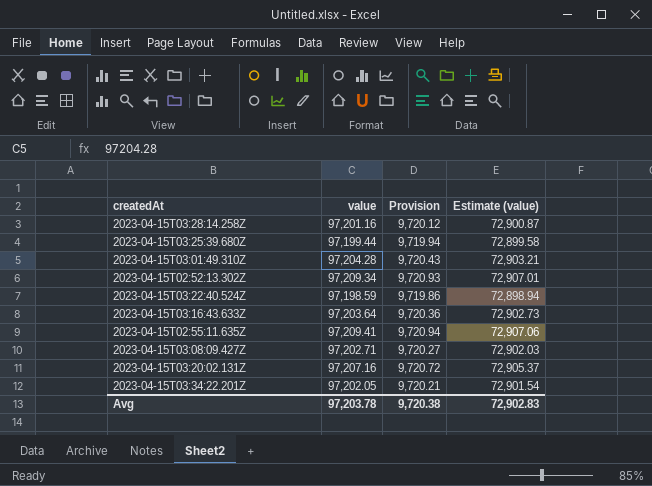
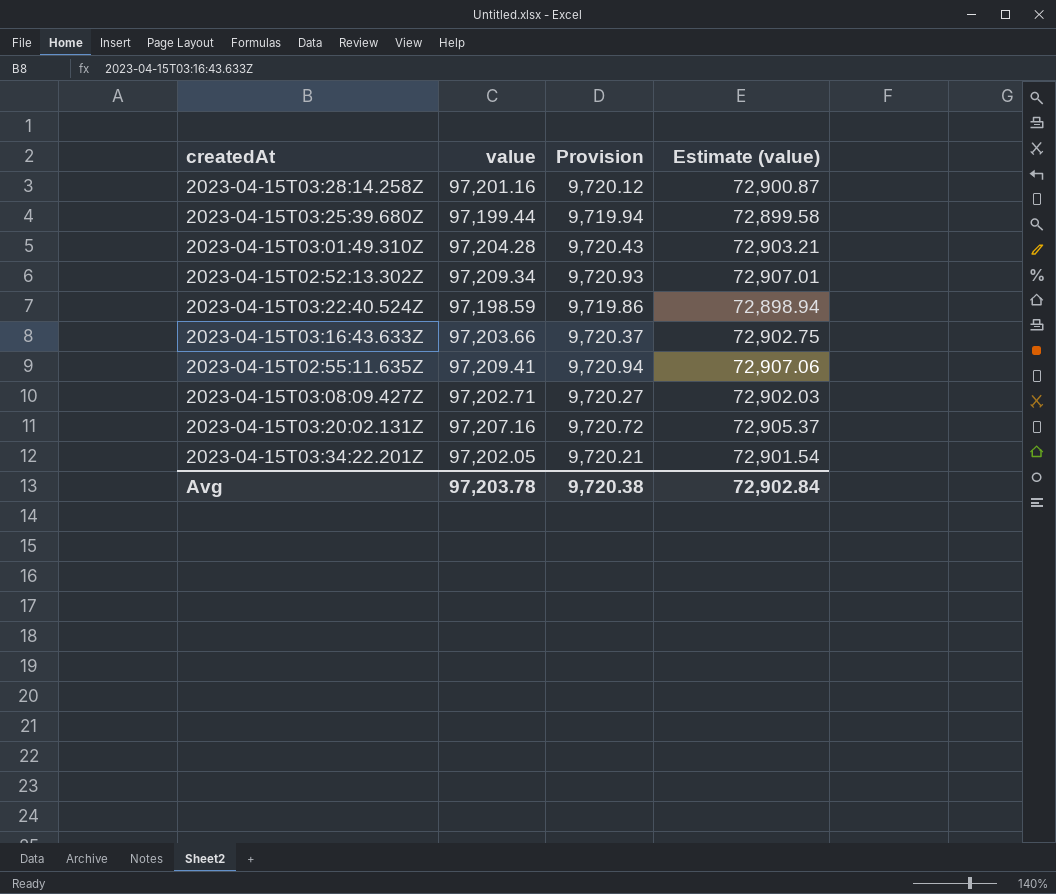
2023-04-15T03:16:43.633Z | value: 97,203.64 -> 97,203.66
2023-04-15T03:16:43.633Z | Provision: 9,720.36 -> 9,720.37
2023-04-15T03:16:43.633Z | Estimate (value): 72,902.73 -> 72,902.75
Avg | Estimate (value): 72,902.83 -> 72,902.84

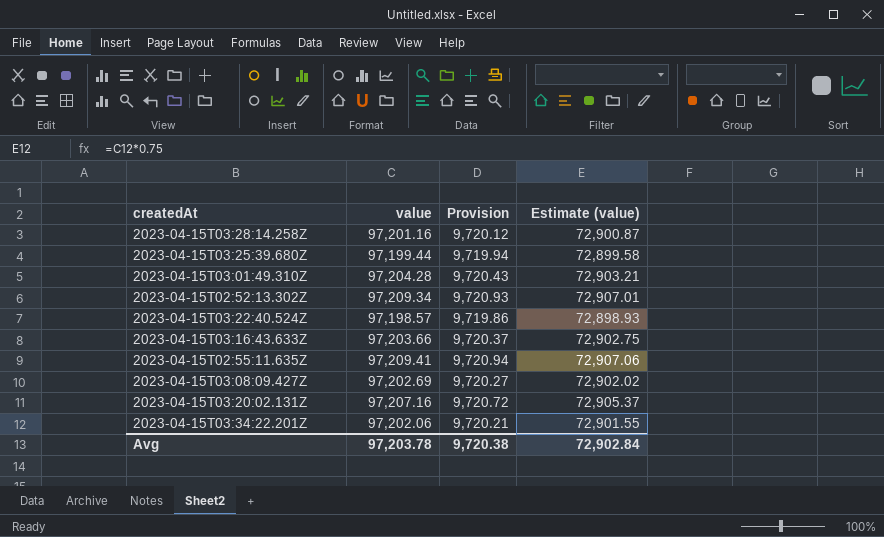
2023-04-15T03:22:40.524Z | value: 97,198.59 -> 97,198.57
2023-04-15T03:22:40.524Z | Estimate (value): 72,898.94 -> 72,898.93
2023-04-15T03:08:09.427Z | value: 97,202.71 -> 97,202.69
2023-04-15T03:08:09.427Z | Estimate (value): 72,902.03 -> 72,902.02
2023-04-15T03:34:22.201Z | value: 97,202.05 -> 97,202.06
2023-04-15T03:34:22.201Z | Estimate (value): 72,901.54 -> 72,901.55

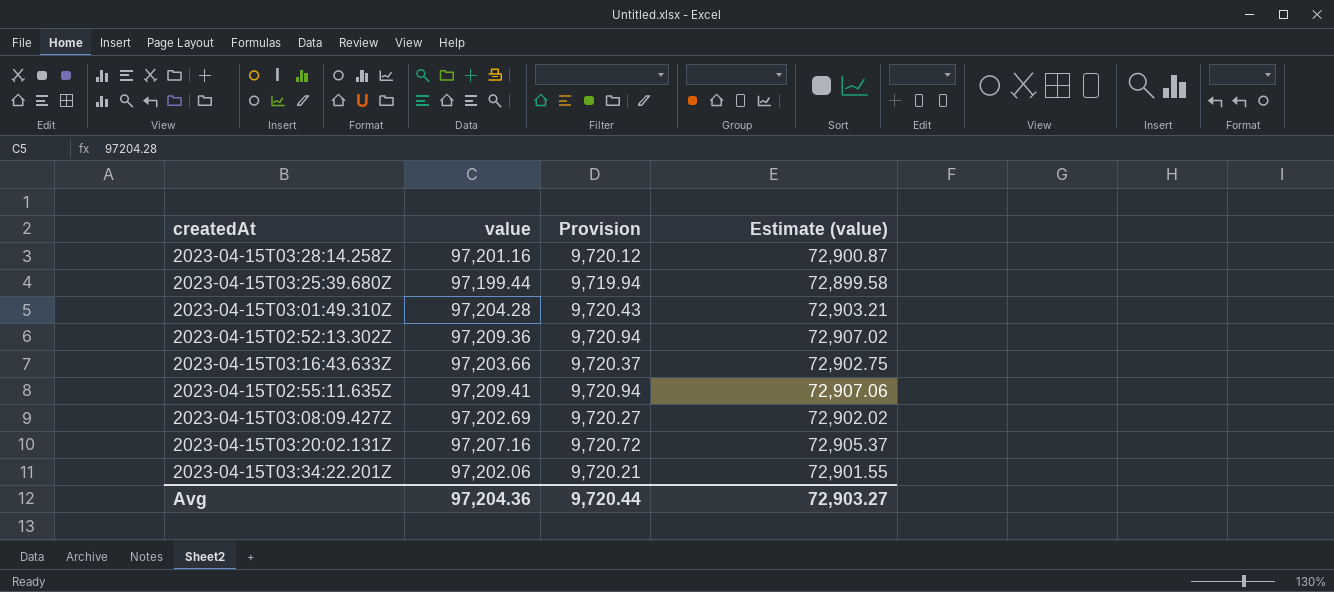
row 2023-04-15T03:22:40.524Z: 97,198.57 | 9,719.86 | 72,898.93 -> none
2023-04-15T02:52:13.302Z | value: 97,209.34 -> 97,209.36
2023-04-15T02:52:13.302Z | Provision: 9,720.93 -> 9,720.94
2023-04-15T02:52:13.302Z | Estimate (value): 72,907.01 -> 72,907.02
Avg | value: 97,203.78 -> 97,204.36
Avg | Provision: 9,720.38 -> 9,720.44
Avg | Estimate (value): 72,902.84 -> 72,903.27

